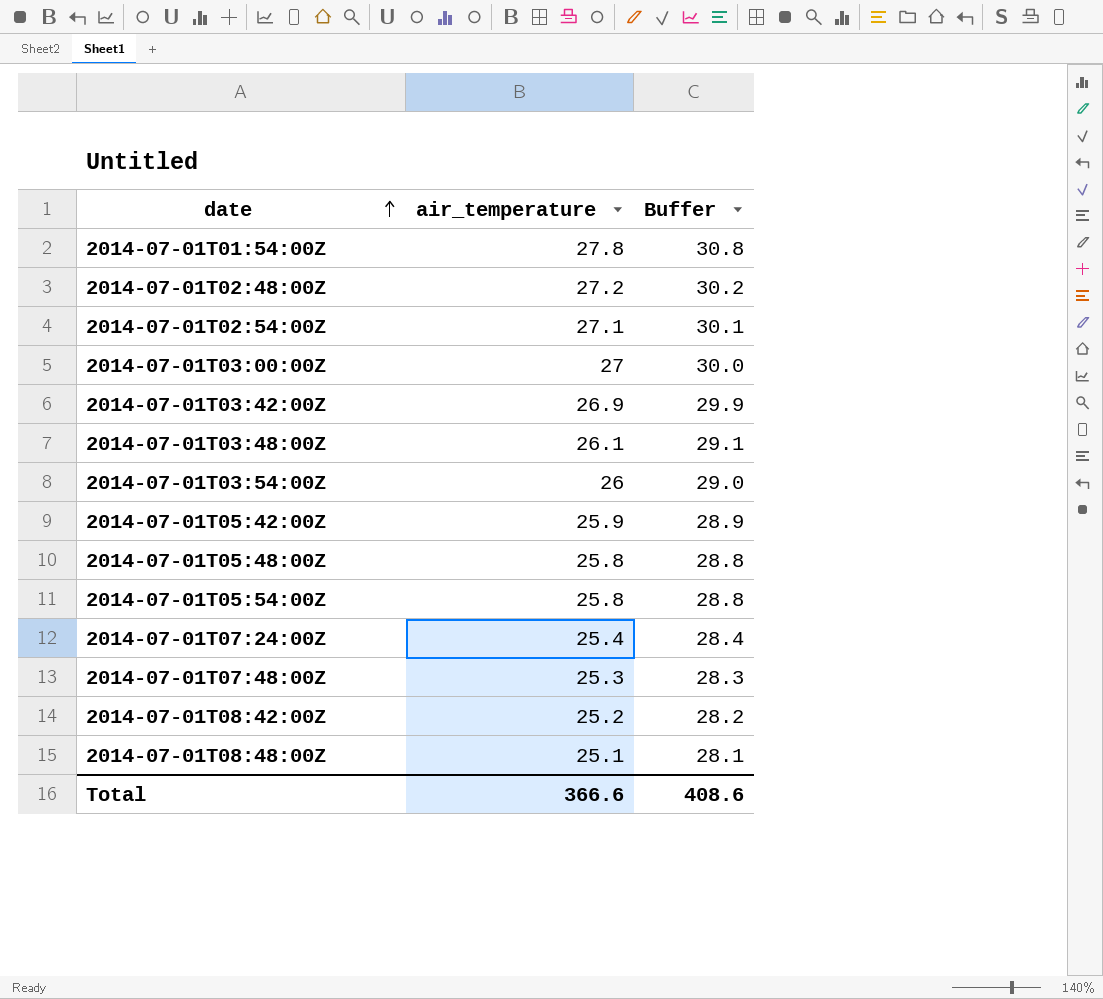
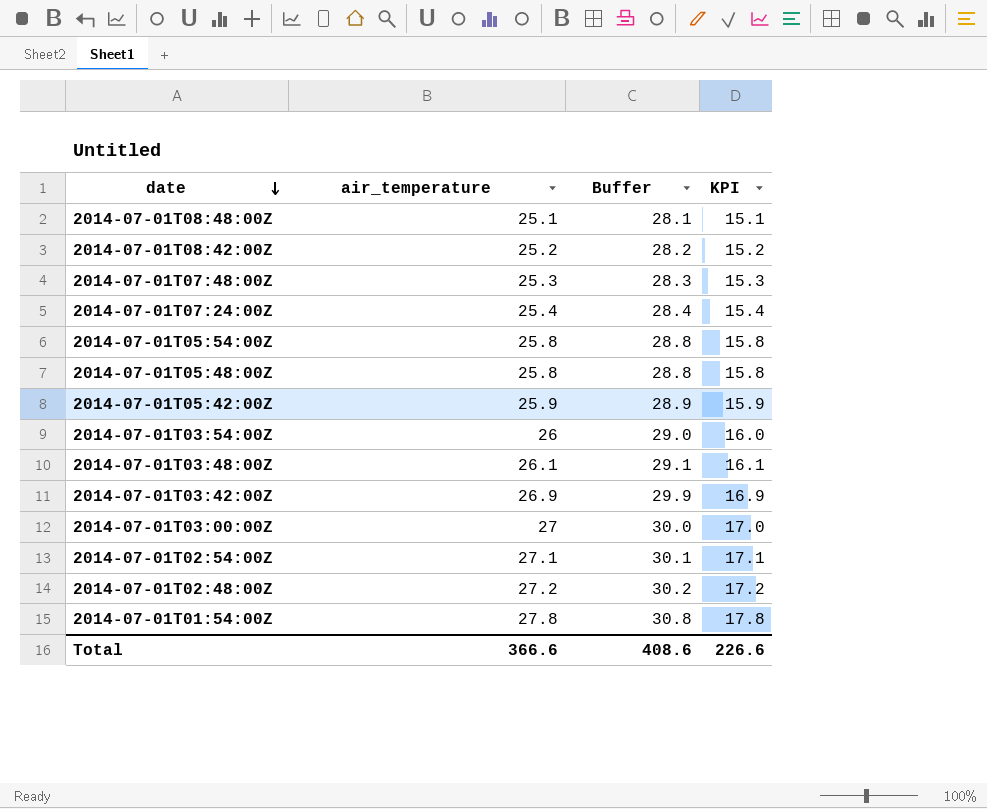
row order: date ascending -> date descending
column KPI | formula: none -> [air_temperature] - 10

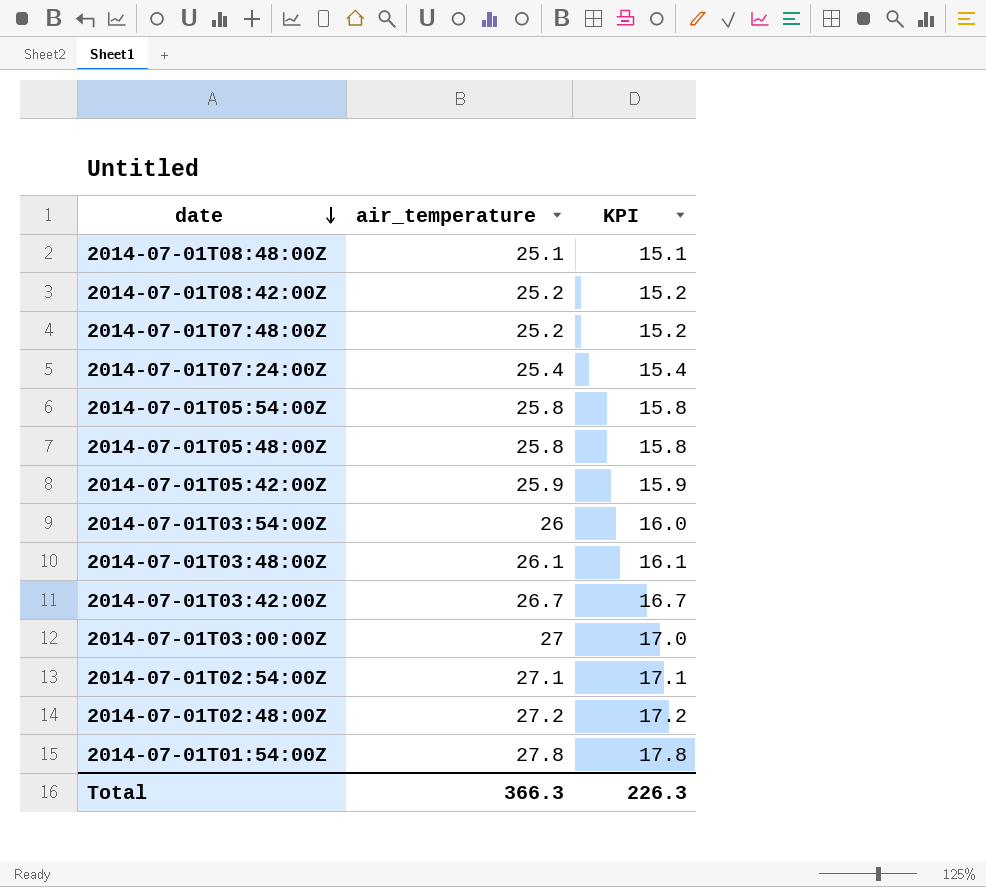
column Buffer | formula: [air_temperature] + 3 -> none
2014-07-01T07:48:00Z | air_temperature: 25.3 -> 25.2
2014-07-01T07:48:00Z | KPI: 15.3 -> 15.2
2014-07-01T03:42:00Z | air_temperature: 26.9 -> 26.7
2014-07-01T03:42:00Z | KPI: 16.9 -> 16.7
Total | air_temperature: 366.6 -> 366.3
Total | KPI: 226.6 -> 226.3

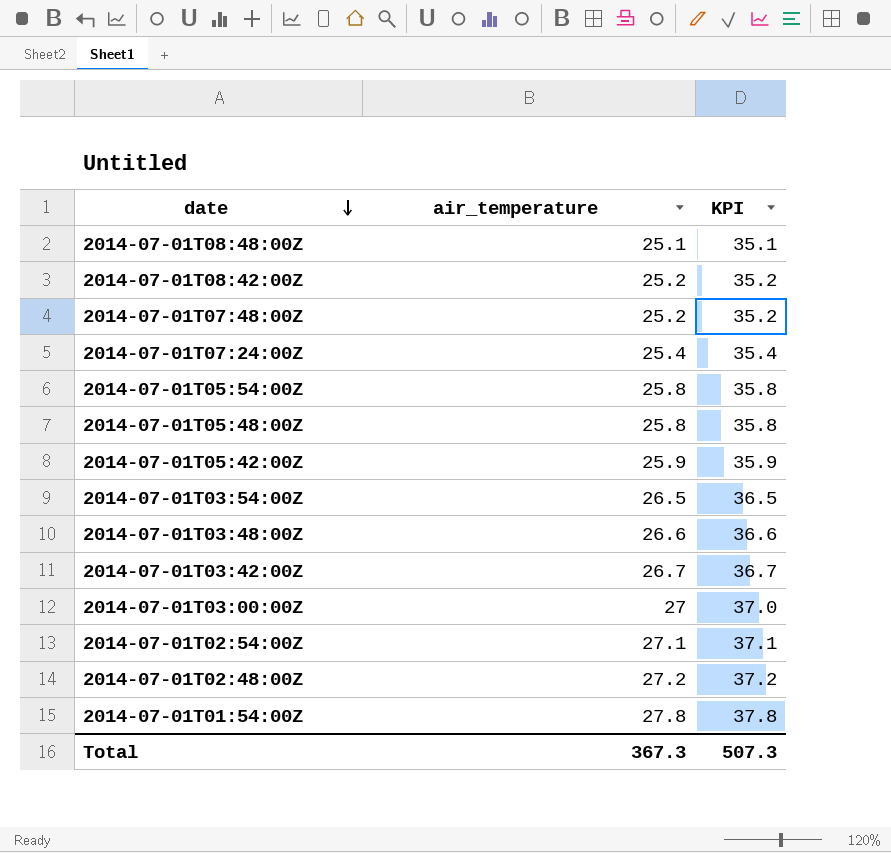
column KPI | formula: [air_temperature] - 10 -> [air_temperature] + 10
2014-07-01T03:54:00Z | air_temperature: 26 -> 26.5
2014-07-01T03:48:00Z | air_temperature: 26.1 -> 26.6
Total | air_temperature: 366.3 -> 367.3
Total | KPI: 226.3 -> 507.3

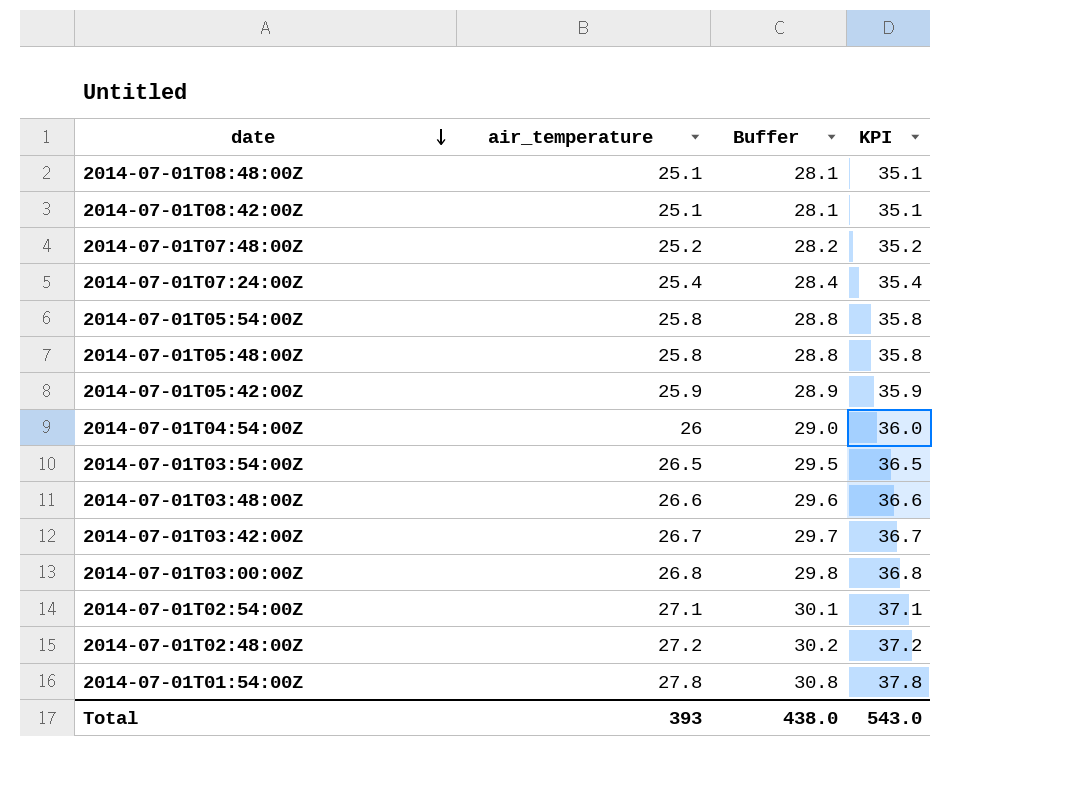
column Buffer | formula: none -> [air_temperature] + 3
2014-07-01T08:42:00Z | air_temperature: 25.2 -> 25.1
2014-07-01T08:42:00Z | KPI: 35.2 -> 35.1
row 2014-07-01T04:54:00Z: none -> 26 | 29.0 | 36.0
2014-07-01T03:00:00Z | air_temperature: 27 -> 26.8
2014-07-01T03:00:00Z | KPI: 37.0 -> 36.8
Total | air_temperature: 367.3 -> 393
Total | KPI: 507.3 -> 543.0

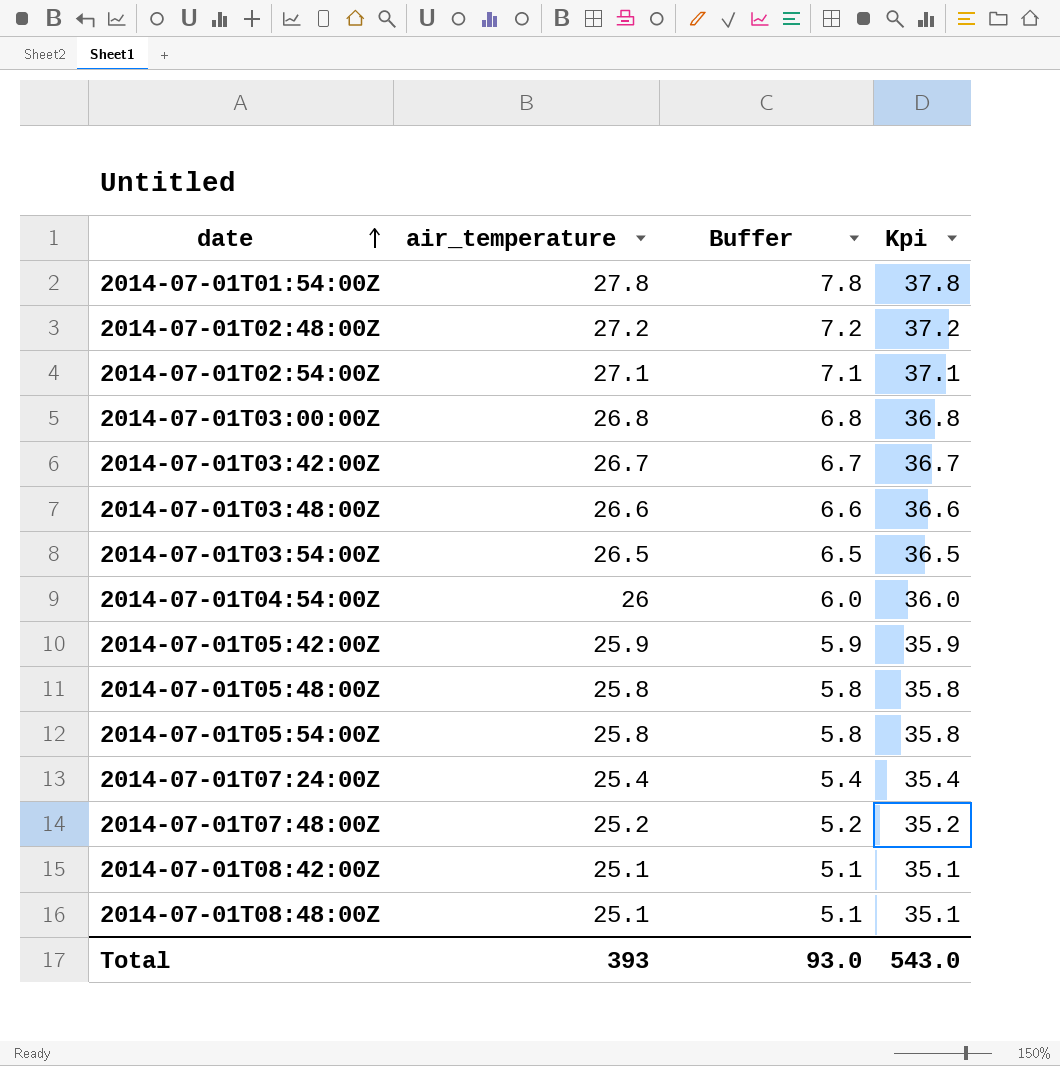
row order: date descending -> date ascending
column Buffer | formula: [air_temperature] + 3 -> [air_temperature] - 20
column name: KPI -> Kpi
Total | Buffer: 438.0 -> 93.0

